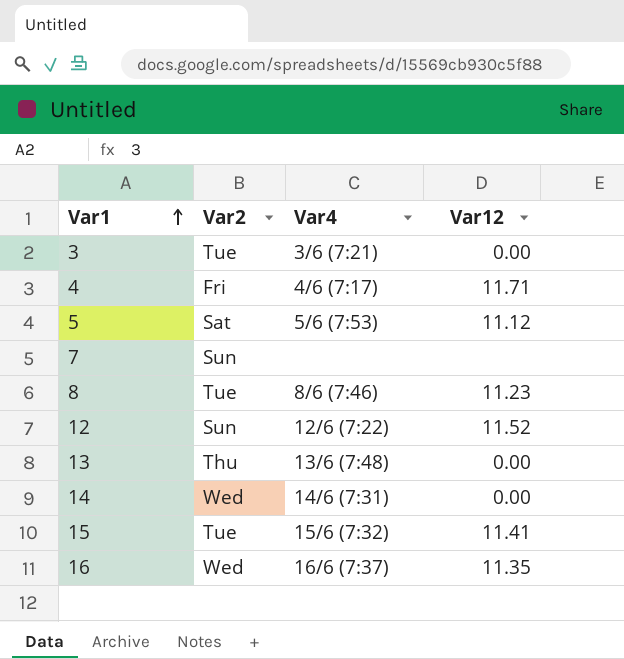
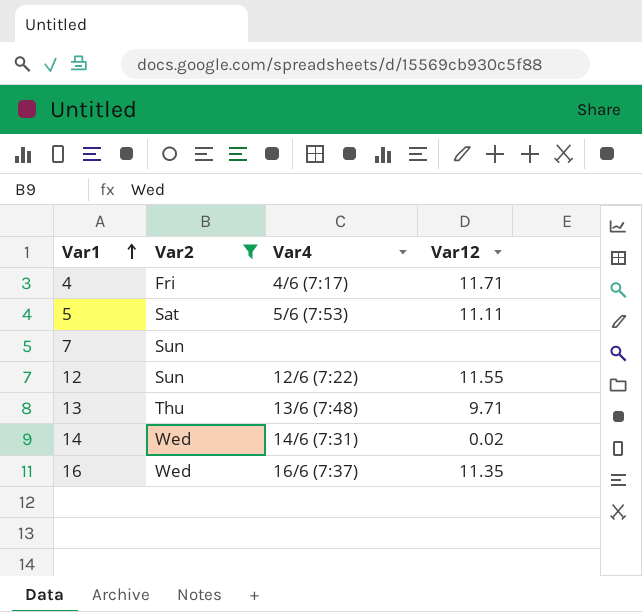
filter: none -> Var2 != Tue
5 | Var12: 11.12 -> 11.11
12 | Var12: 11.52 -> 11.55
13 | Var12: 0.00 -> 9.71
14 | Var12: 0.00 -> 0.02

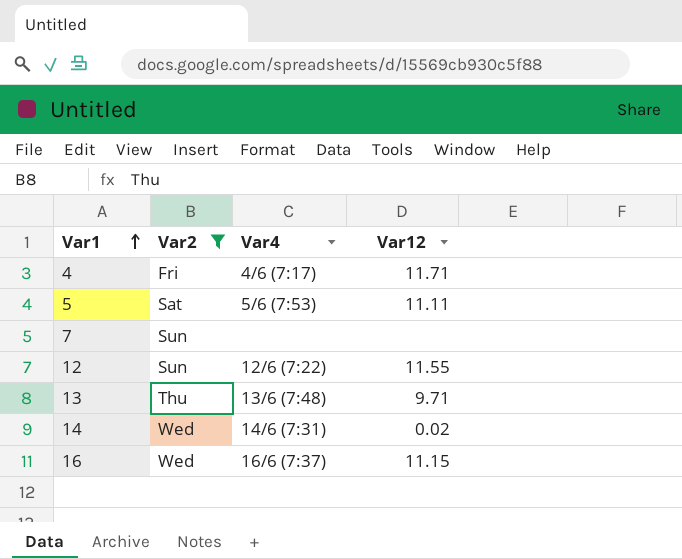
16 | Var12: 11.35 -> 11.15

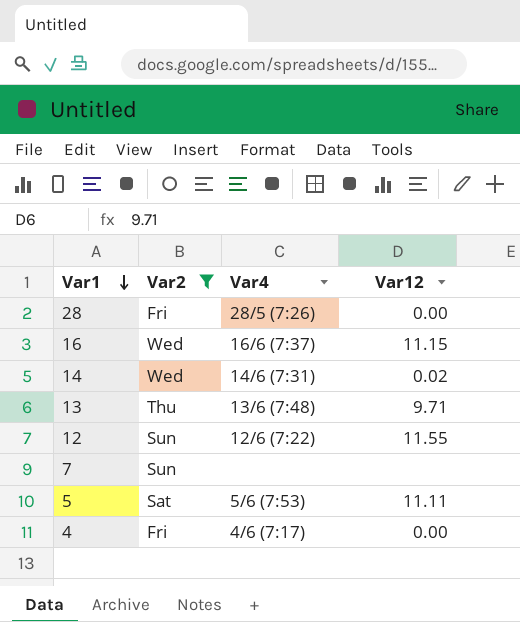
row order: Var1 ascending -> Var1 descending
row 28: none -> Fri | 28/5 (7:26) | 0.00
4 | Var12: 11.71 -> 0.00

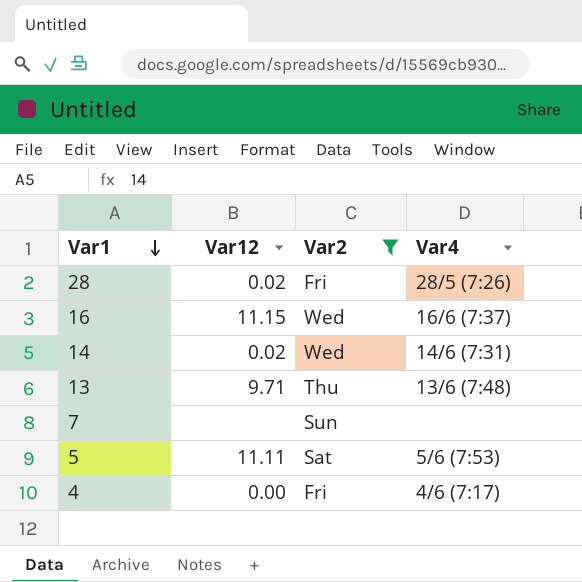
column Var12 | position: 4 -> 2
row 12: Sun | 12/6 (7:22) | 11.55 -> none
28 | Var12: 0.00 -> 0.02

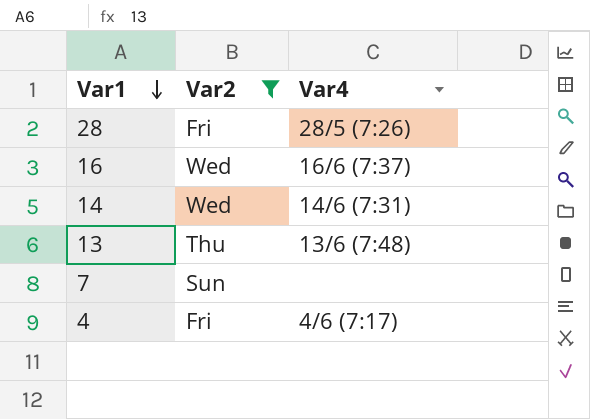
column Var12 | position: 2 -> none
row 5: 11.11 | Sat | 5/6 (7:53) -> none

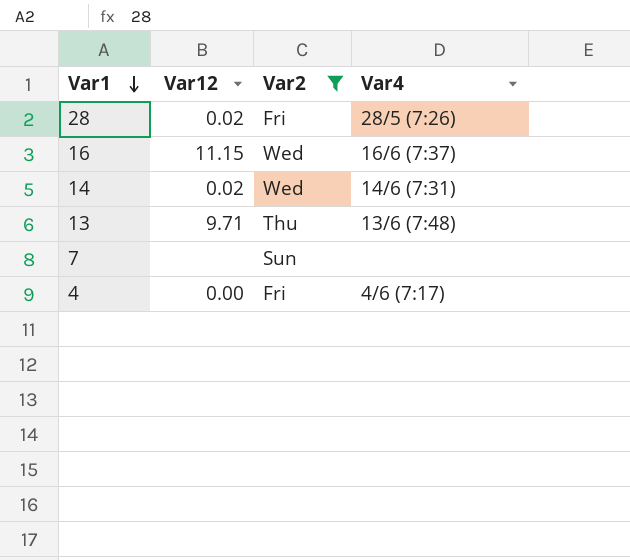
column Var12 | position: none -> 2

